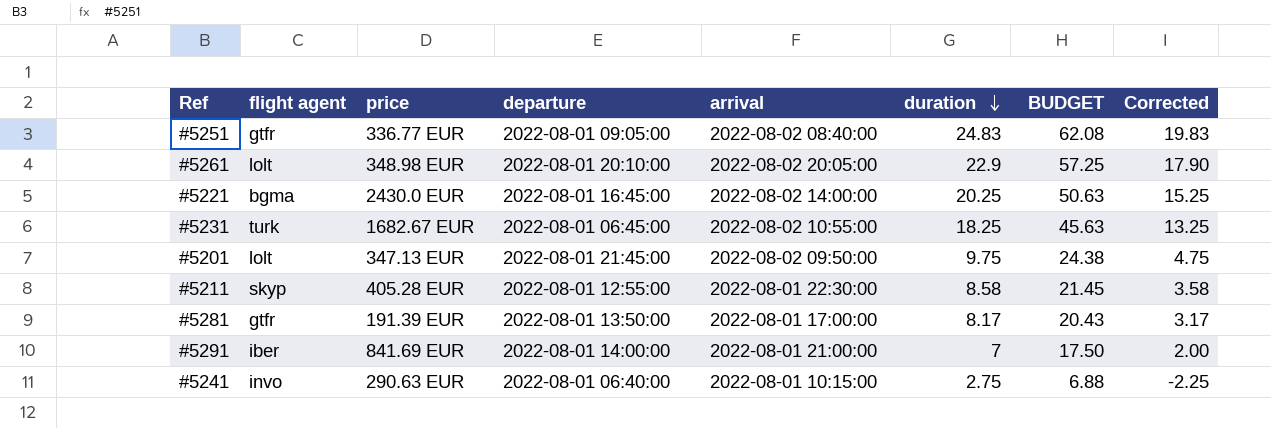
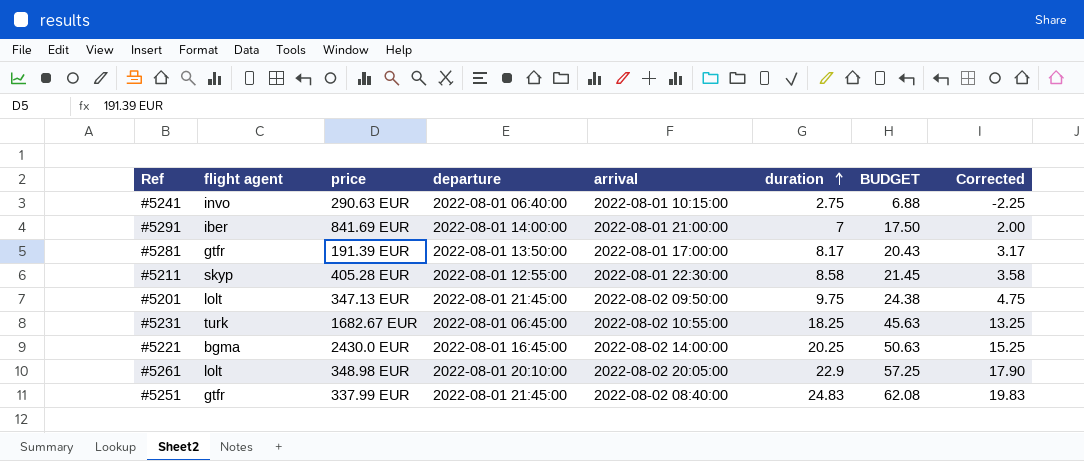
row order: duration descending -> duration ascending
#5251 | price: 336.77 EUR -> 337.99 EUR
#5251 | departure: 2022-08-01 09:05:00 -> 2022-08-01 21:45:00

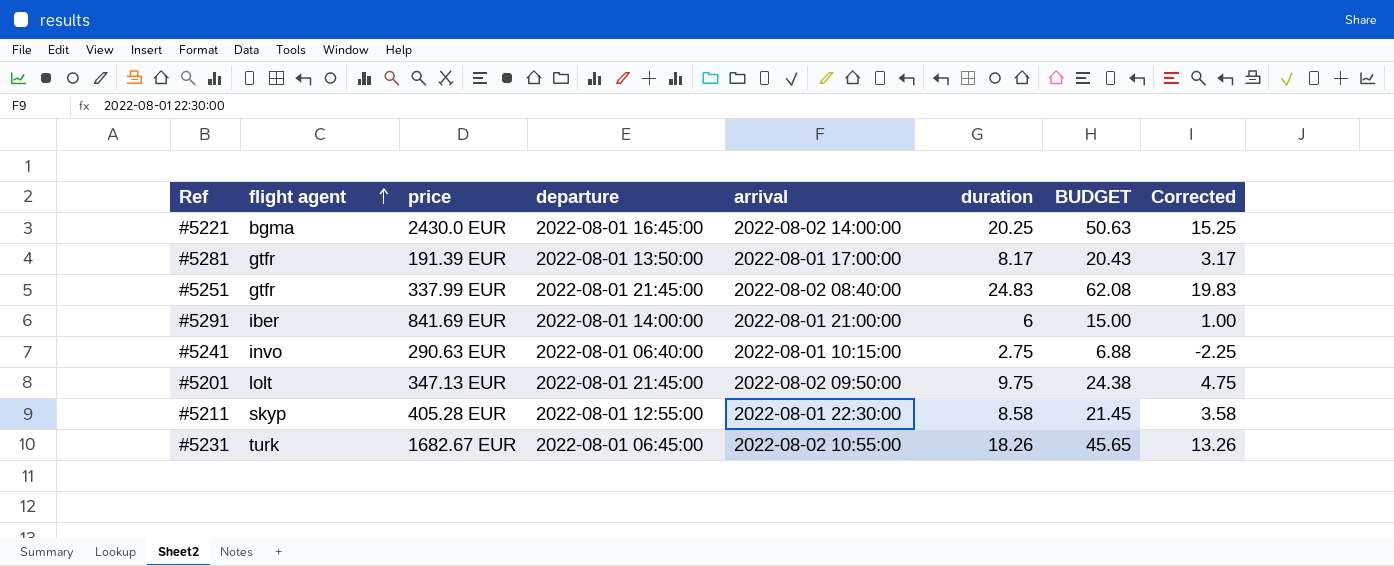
row order: duration ascending -> flight agent ascending
row #5261: lolt | 348.98 EUR | 2022-08-01 20:10:00 | 2022-08-02 20:05:00 | 22.9 | 57.25 | 17.90 -> none
#5291 | duration: 7 -> 6
#5291 | BUDGET: 17.50 -> 15.00
#5291 | Corrected: 2.00 -> 1.00
#5231 | duration: 18.25 -> 18.26
#5231 | BUDGET: 45.63 -> 45.65
#5231 | Corrected: 13.25 -> 13.26

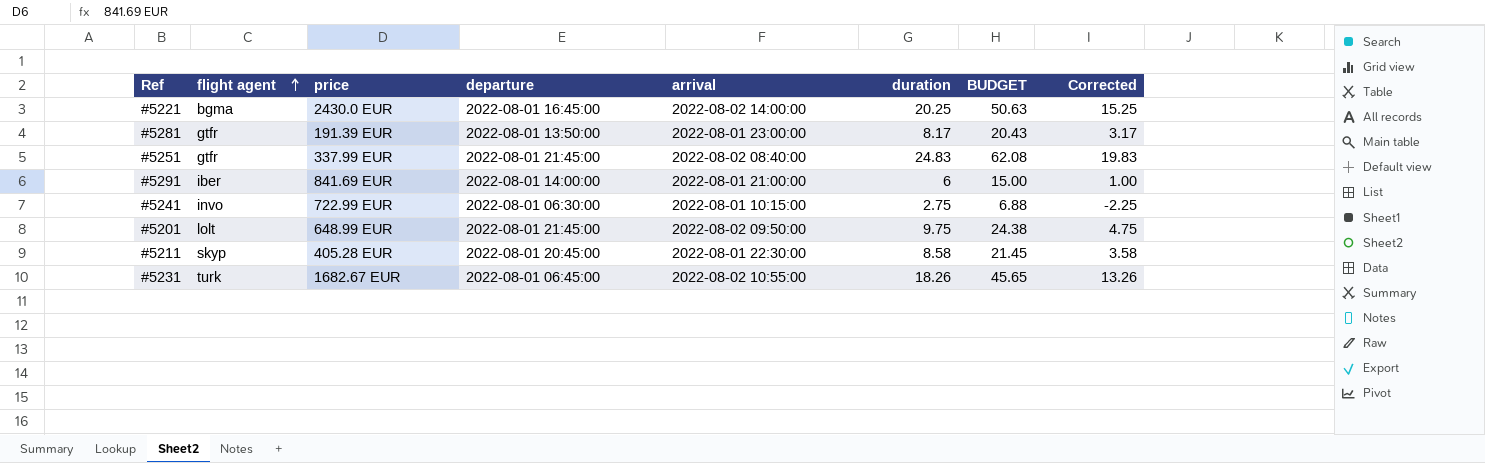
#5281 | arrival: 2022-08-01 17:00:00 -> 2022-08-01 23:00:00
#5241 | price: 290.63 EUR -> 722.99 EUR
#5241 | departure: 2022-08-01 06:40:00 -> 2022-08-01 06:30:00
#5201 | price: 347.13 EUR -> 648.99 EUR
#5211 | departure: 2022-08-01 12:55:00 -> 2022-08-01 20:45:00

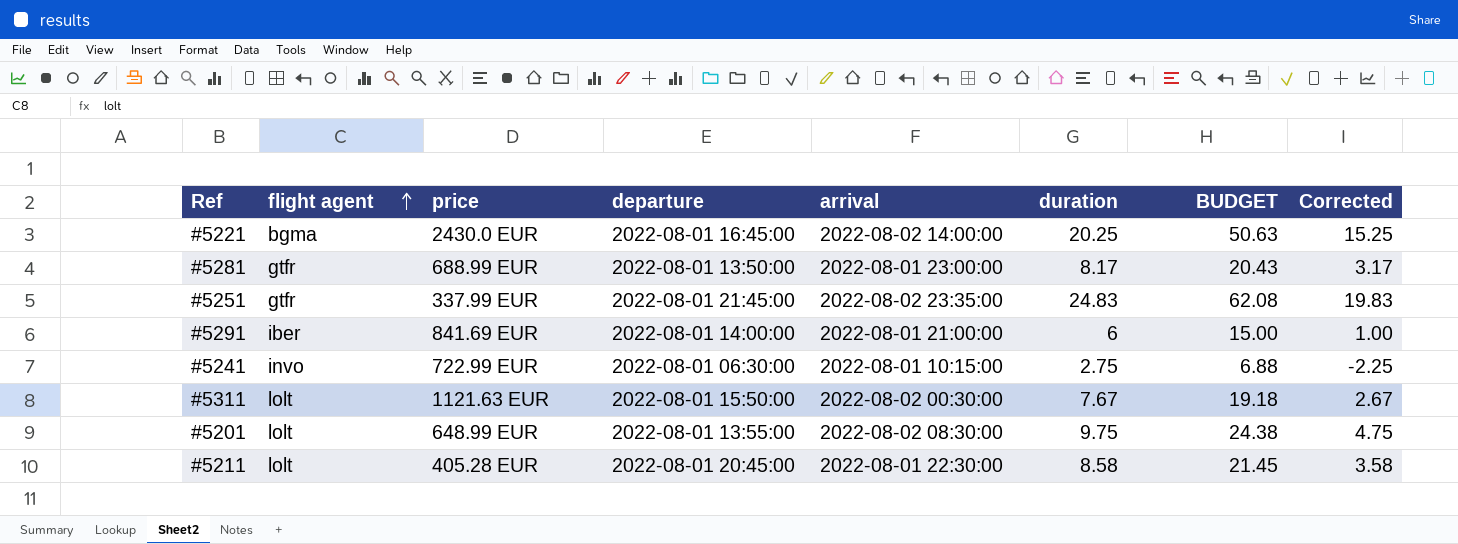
row #5231: turk | 1682.67 EUR | 2022-08-01 06:45:00 | 2022-08-02 10:55:00 | 18.26 | 45.65 | 13.26 -> none
#5281 | price: 191.39 EUR -> 688.99 EUR
#5251 | arrival: 2022-08-02 08:40:00 -> 2022-08-02 23:35:00
row #5311: none -> lolt | 1121.63 EUR | 2022-08-01 15:50:00 | 2022-08-02 00:30:00 | 7.67 | 19.18 | 2.67
#5201 | departure: 2022-08-01 21:45:00 -> 2022-08-01 13:55:00
#5201 | arrival: 2022-08-02 09:50:00 -> 2022-08-02 08:30:00
#5211 | flight agent: skyp -> lolt

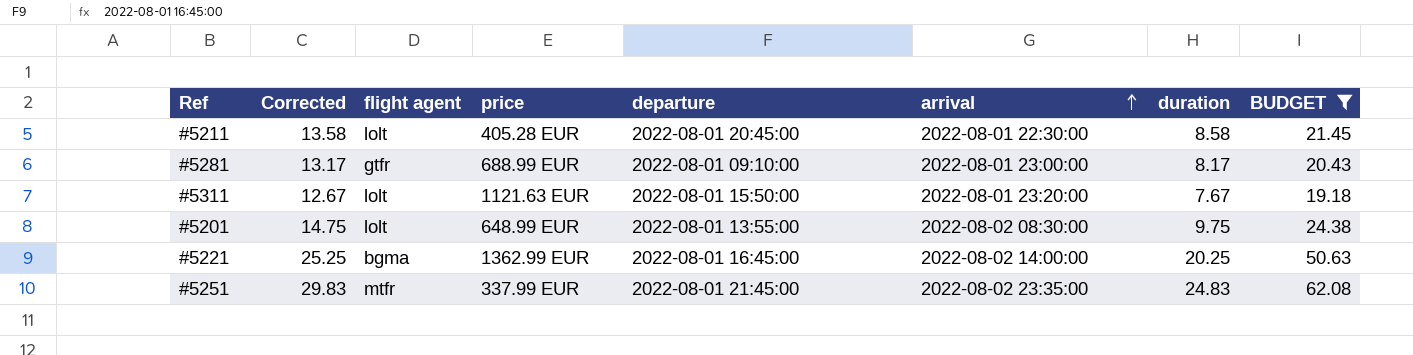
filter: none -> BUDGET >= 19.18
row order: flight agent ascending -> arrival ascending
column Corrected | formula: [duration] - 5 -> [duration] + 5
column Corrected | position: 8 -> 2
#5281 | departure: 2022-08-01 13:50:00 -> 2022-08-01 09:10:00
#5311 | arrival: 2022-08-02 00:30:00 -> 2022-08-01 23:20:00
#5221 | price: 2430.0 EUR -> 1362.99 EUR
#5251 | flight agent: gtfr -> mtfr

